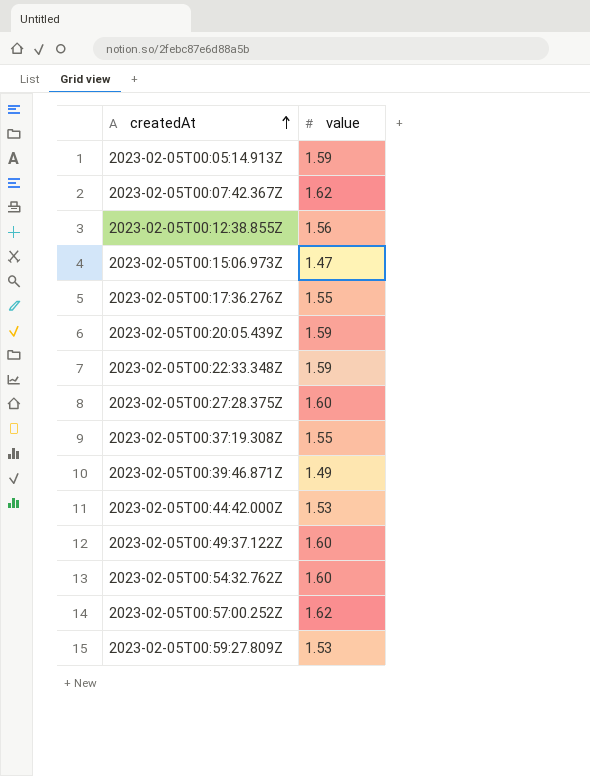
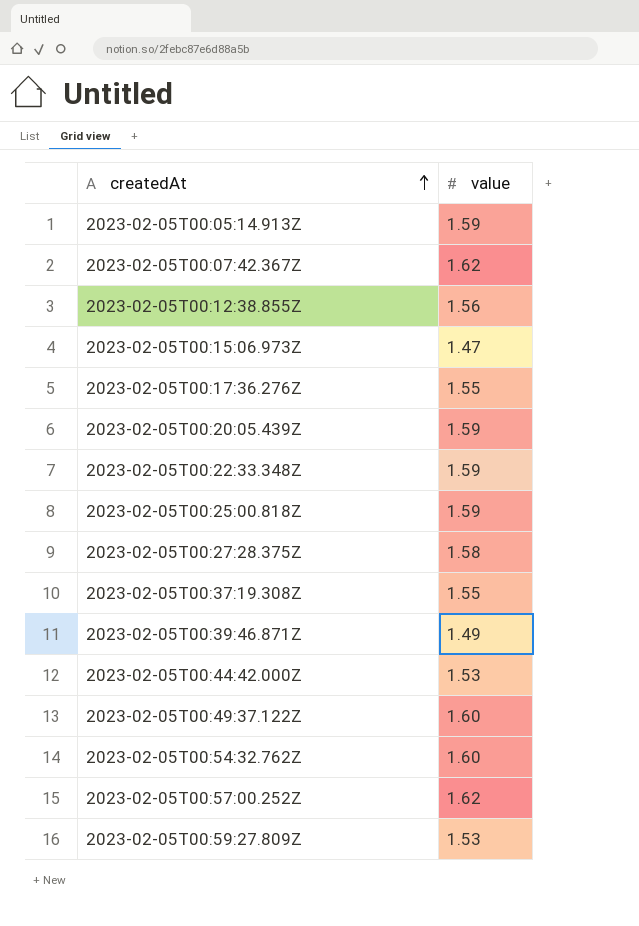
row 2023-02-05T00:25:00.818Z: none -> 1.59
2023-02-05T00:27:28.375Z | value: 1.60 -> 1.58

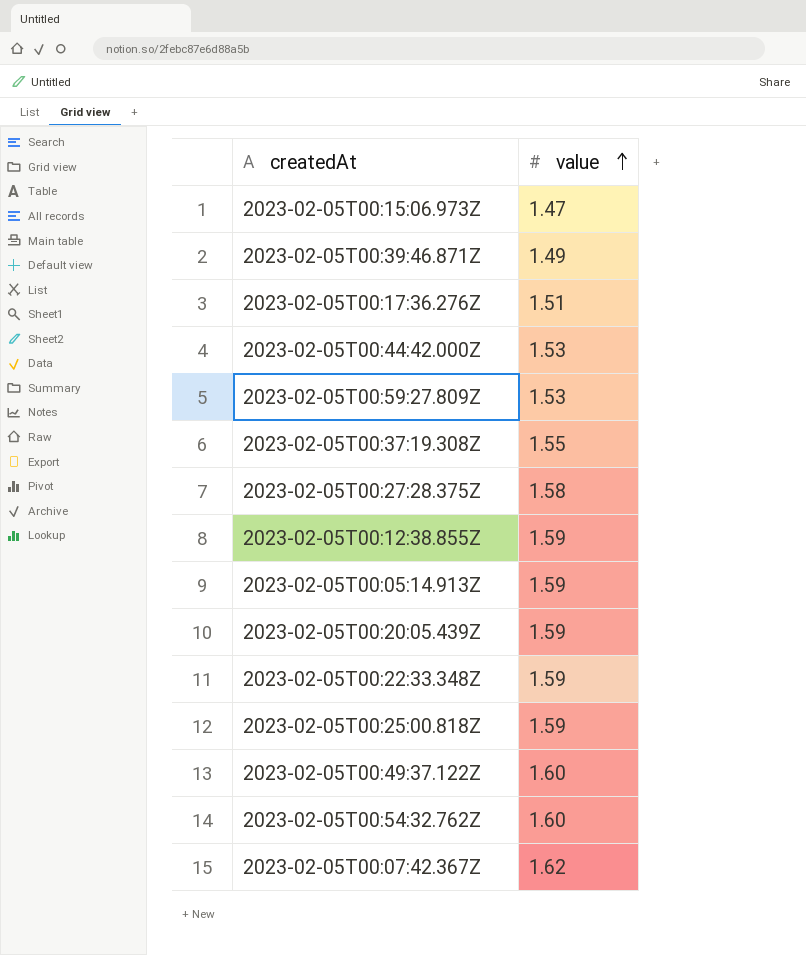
row order: createdAt ascending -> value ascending
row 2023-02-05T00:57:00.252Z: 1.62 -> none
2023-02-05T00:17:36.276Z | value: 1.55 -> 1.51
2023-02-05T00:12:38.855Z | value: 1.56 -> 1.59

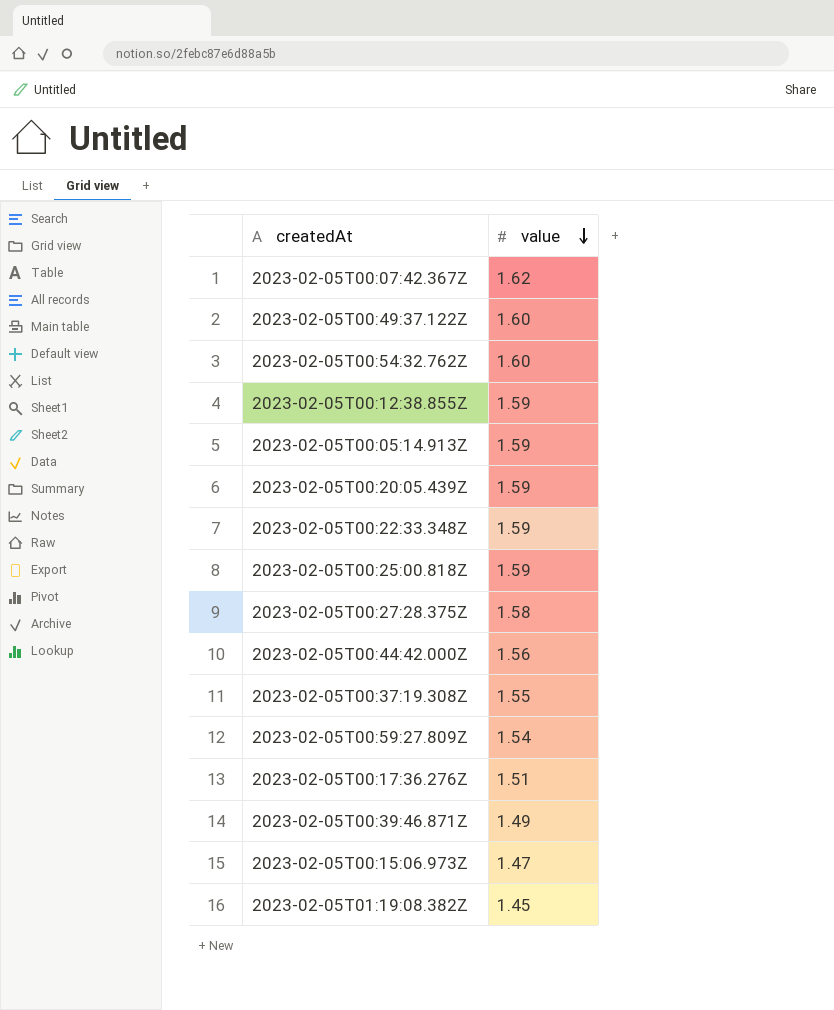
row order: value ascending -> value descending
2023-02-05T00:44:42.000Z | value: 1.53 -> 1.56
2023-02-05T00:59:27.809Z | value: 1.53 -> 1.54
row 2023-02-05T01:19:08.382Z: none -> 1.45

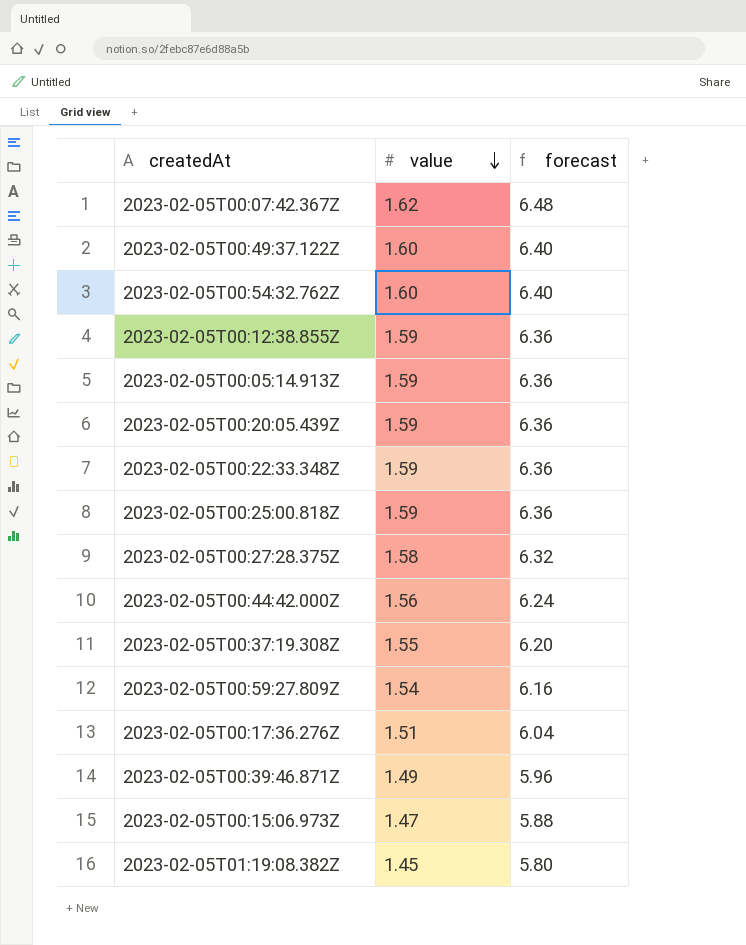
column forecast | formula: none -> [value] * 4

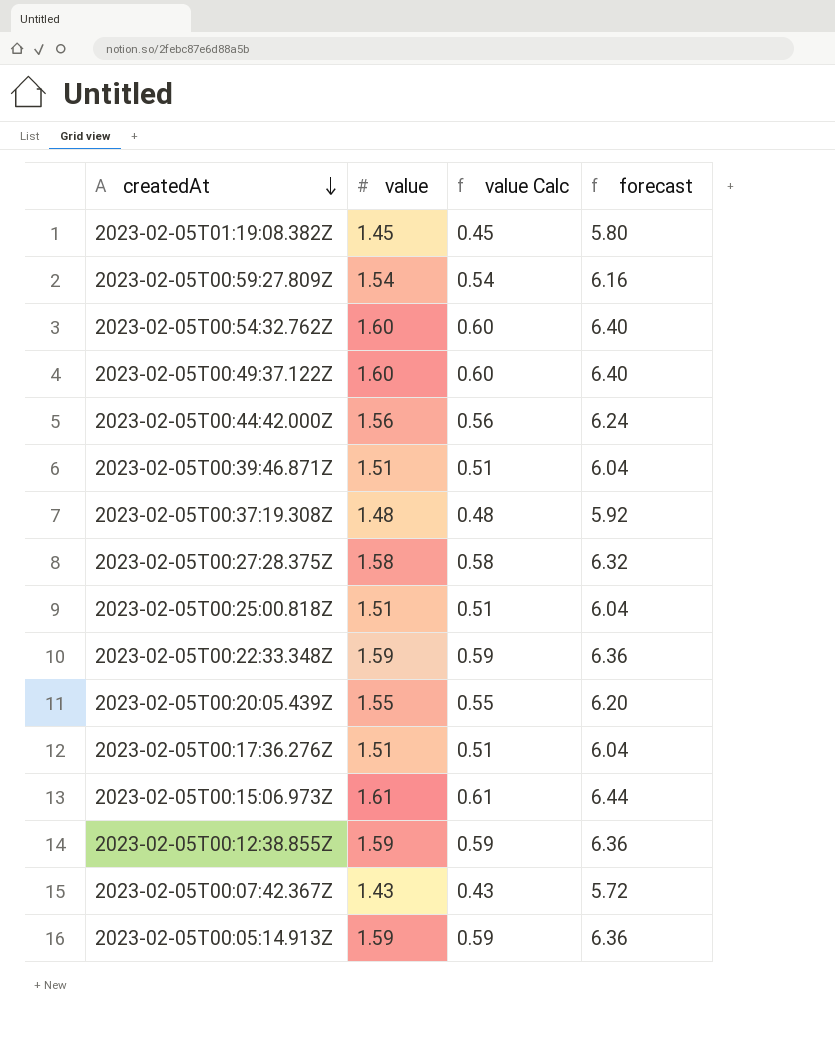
row order: value descending -> createdAt descending
column value Calc | formula: none -> [value] - 1
2023-02-05T00:39:46.871Z | value: 1.49 -> 1.51
2023-02-05T00:39:46.871Z | forecast: 5.96 -> 6.04
2023-02-05T00:37:19.308Z | value: 1.55 -> 1.48
2023-02-05T00:37:19.308Z | forecast: 6.20 -> 5.92
2023-02-05T00:25:00.818Z | value: 1.59 -> 1.51
2023-02-05T00:25:00.818Z | forecast: 6.36 -> 6.04
2023-02-05T00:20:05.439Z | value: 1.59 -> 1.55
2023-02-05T00:20:05.439Z | forecast: 6.36 -> 6.20
2023-02-05T00:15:06.973Z | value: 1.47 -> 1.61
2023-02-05T00:15:06.973Z | forecast: 5.88 -> 6.44
2023-02-05T00:07:42.367Z | value: 1.62 -> 1.43
2023-02-05T00:07:42.367Z | forecast: 6.48 -> 5.72

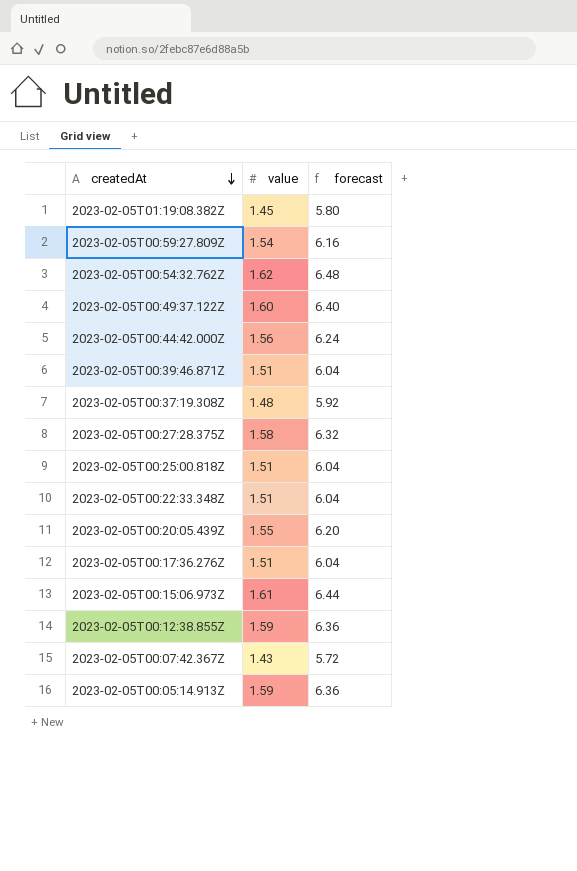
column value Calc | formula: [value] - 1 -> none
2023-02-05T00:54:32.762Z | value: 1.60 -> 1.62
2023-02-05T00:54:32.762Z | forecast: 6.40 -> 6.48
2023-02-05T00:22:33.348Z | value: 1.59 -> 1.51
2023-02-05T00:22:33.348Z | forecast: 6.36 -> 6.04

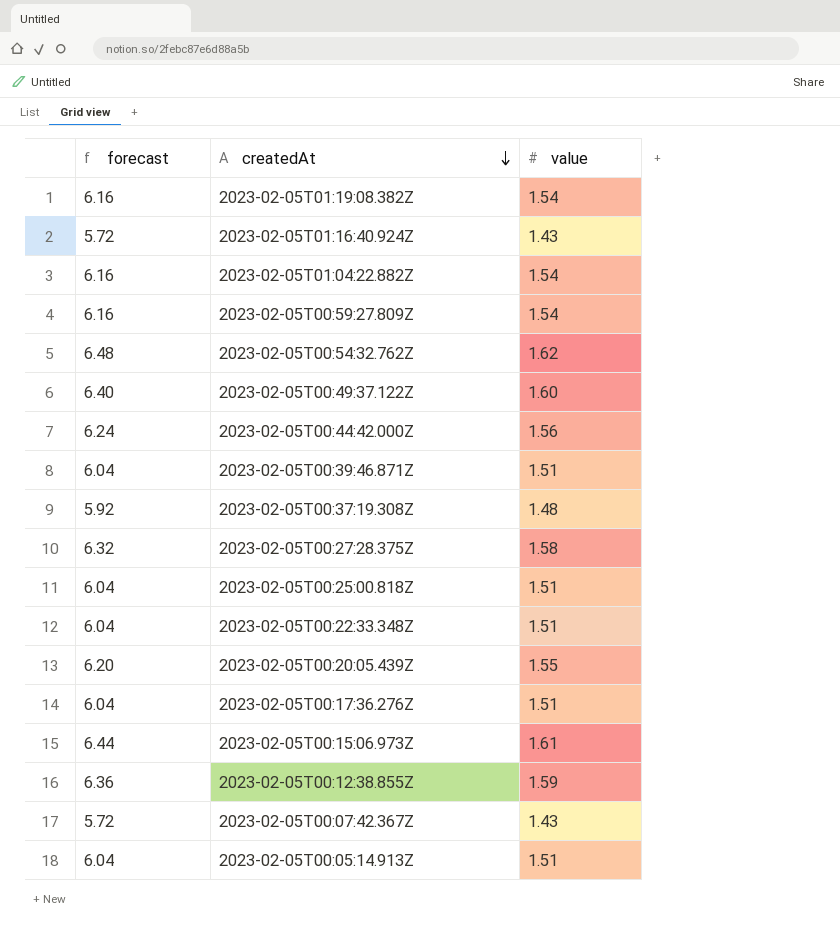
column forecast | position: 3 -> 1
2023-02-05T01:19:08.382Z | forecast: 5.80 -> 6.16
2023-02-05T01:19:08.382Z | value: 1.45 -> 1.54
row 2023-02-05T01:16:40.924Z: none -> 5.72 | 1.43
row 2023-02-05T01:04:22.882Z: none -> 6.16 | 1.54
2023-02-05T00:05:14.913Z | forecast: 6.36 -> 6.04
2023-02-05T00:05:14.913Z | value: 1.59 -> 1.51

